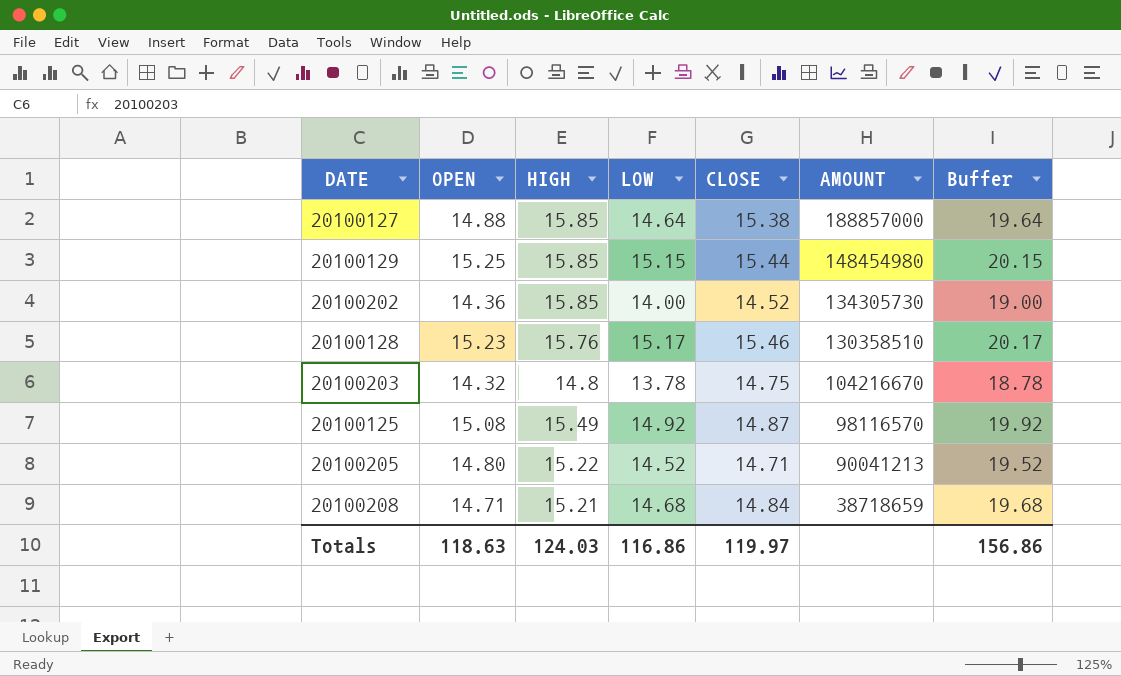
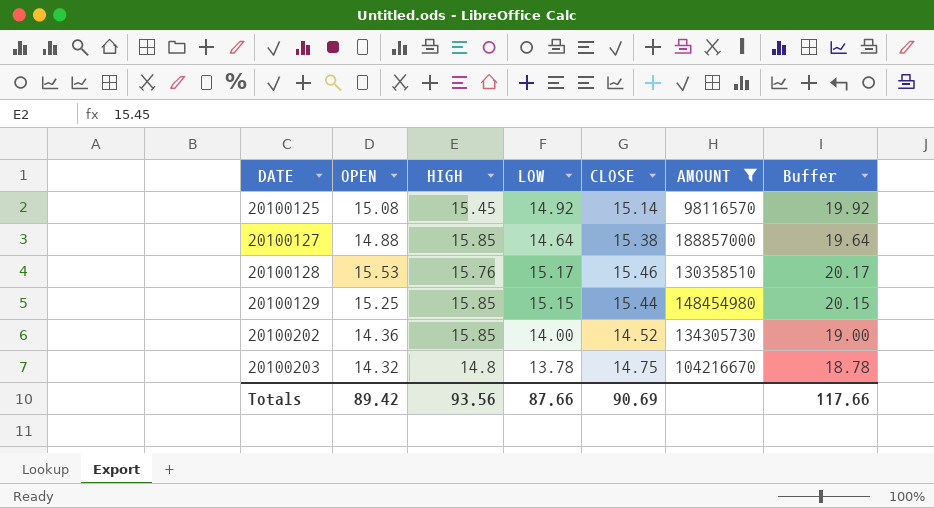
filter: none -> AMOUNT >= 98116570
row order: AMOUNT descending -> DATE ascending
20100125 | HIGH: 15.49 -> 15.45
20100125 | CLOSE: 14.87 -> 15.14
20100128 | OPEN: 15.23 -> 15.53
Totals | OPEN: 118.63 -> 89.42
Totals | HIGH: 124.03 -> 93.56
Totals | LOW: 116.86 -> 87.66
Totals | CLOSE: 119.97 -> 90.69
Totals | Buffer: 156.86 -> 117.66

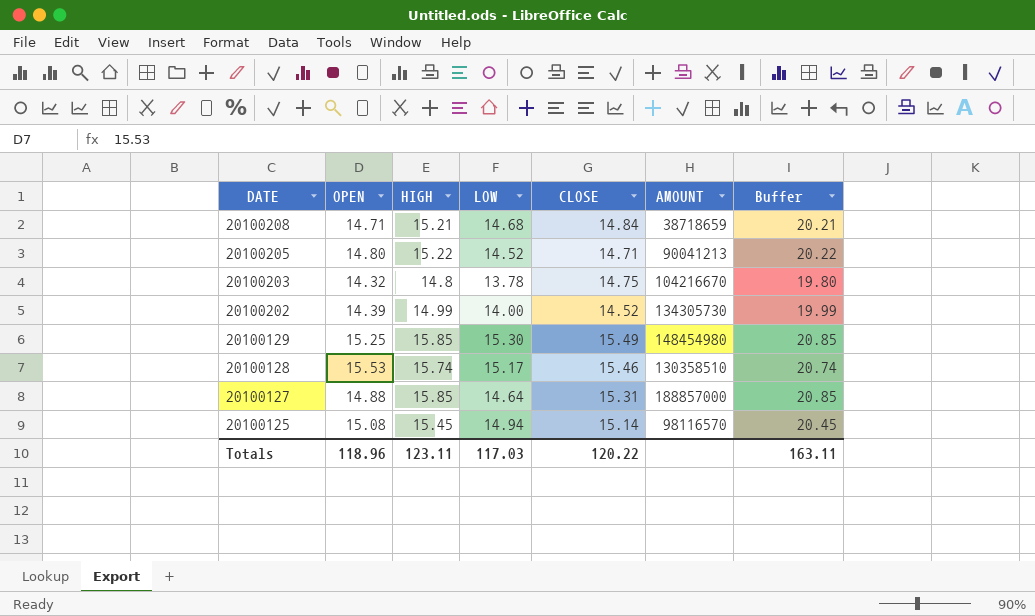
filter: AMOUNT >= 98116570 -> none
row order: DATE ascending -> DATE descending
column Buffer | formula: [LOW] + 5 -> [HIGH] + 5
20100202 | OPEN: 14.36 -> 14.39
20100202 | HIGH: 15.85 -> 14.99
20100129 | LOW: 15.15 -> 15.30
20100129 | CLOSE: 15.44 -> 15.49
20100128 | HIGH: 15.76 -> 15.74
20100127 | CLOSE: 15.38 -> 15.31
20100125 | LOW: 14.92 -> 14.94
Totals | OPEN: 89.42 -> 118.96
Totals | HIGH: 93.56 -> 123.11
Totals | LOW: 87.66 -> 117.03
Totals | CLOSE: 90.69 -> 120.22
Totals | Buffer: 117.66 -> 163.11

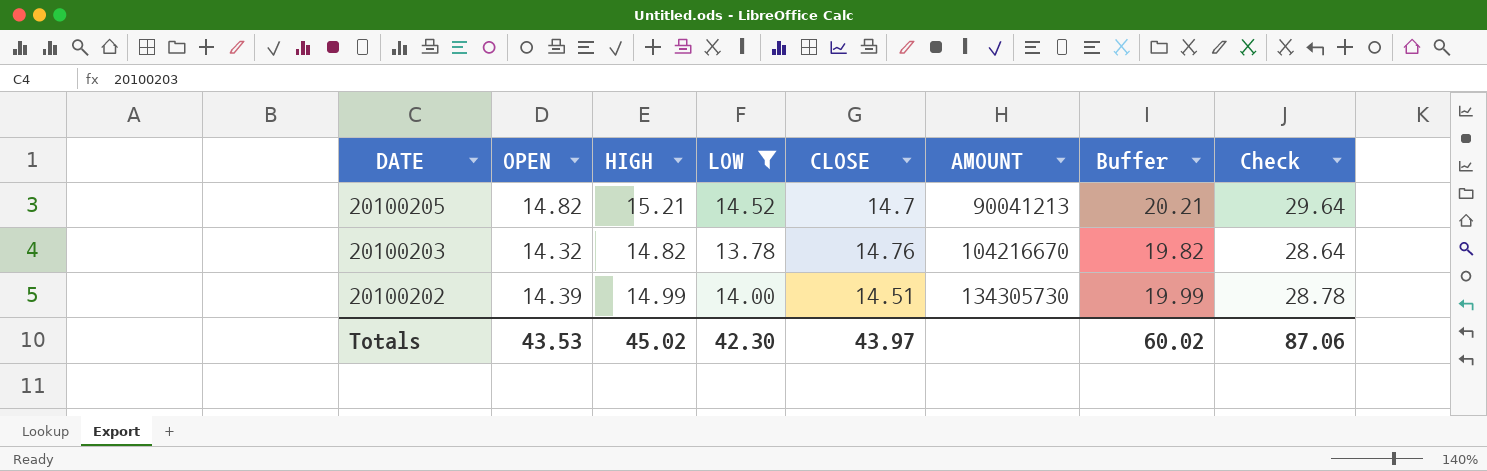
filter: none -> LOW <= 14.52
column Check | formula: none -> [OPEN] * 2
20100205 | OPEN: 14.80 -> 14.82
20100205 | HIGH: 15.22 -> 15.21
20100205 | CLOSE: 14.71 -> 14.7
20100205 | Buffer: 20.22 -> 20.21
20100203 | HIGH: 14.8 -> 14.82
20100203 | CLOSE: 14.75 -> 14.76
20100203 | Buffer: 19.80 -> 19.82
20100202 | CLOSE: 14.52 -> 14.51
Totals | OPEN: 118.96 -> 43.53
Totals | HIGH: 123.11 -> 45.02
Totals | LOW: 117.03 -> 42.30
Totals | CLOSE: 120.22 -> 43.97
Totals | Buffer: 163.11 -> 60.02

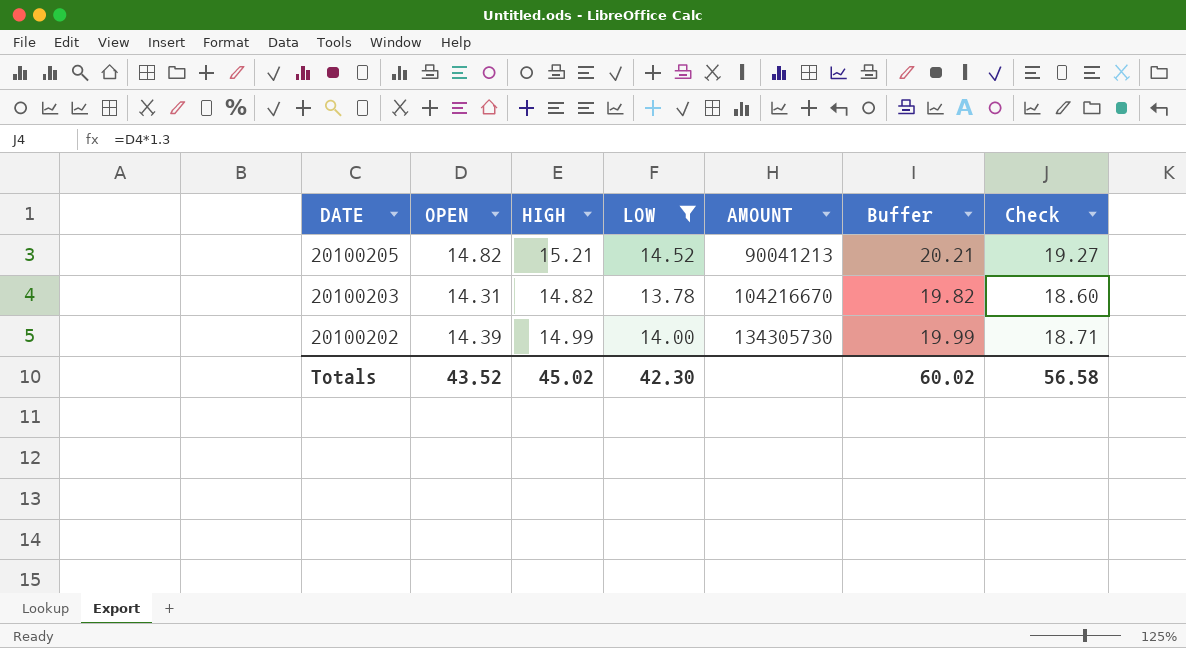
column CLOSE | position: 5 -> none
column Check | formula: [OPEN] * 2 -> [OPEN] * 1.3
20100203 | OPEN: 14.32 -> 14.31
Totals | OPEN: 43.53 -> 43.52
Totals | Check: 87.06 -> 56.58

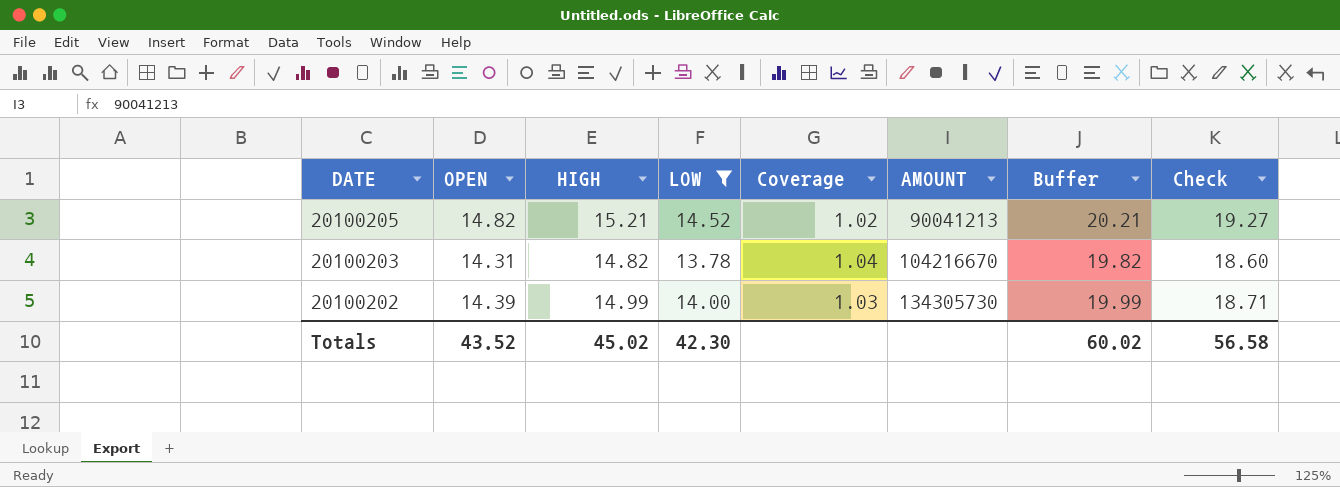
column Coverage | formula: none -> [OPEN] / [LOW]

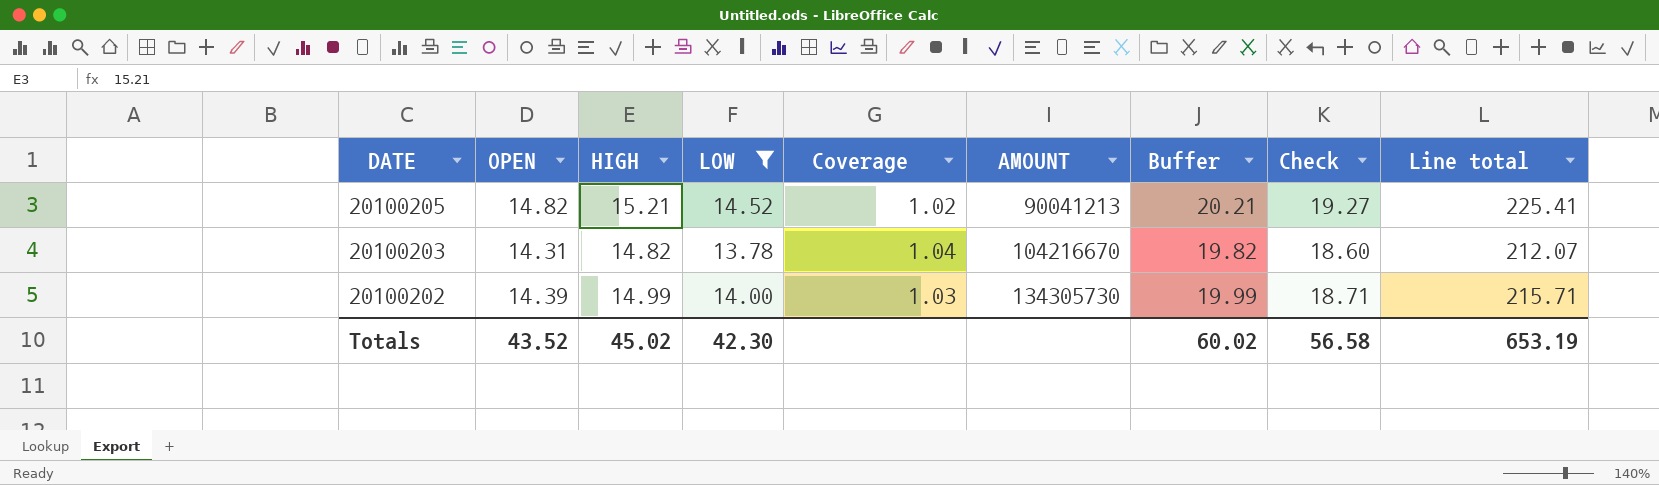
column Line total | formula: none -> [OPEN] * [HIGH]

